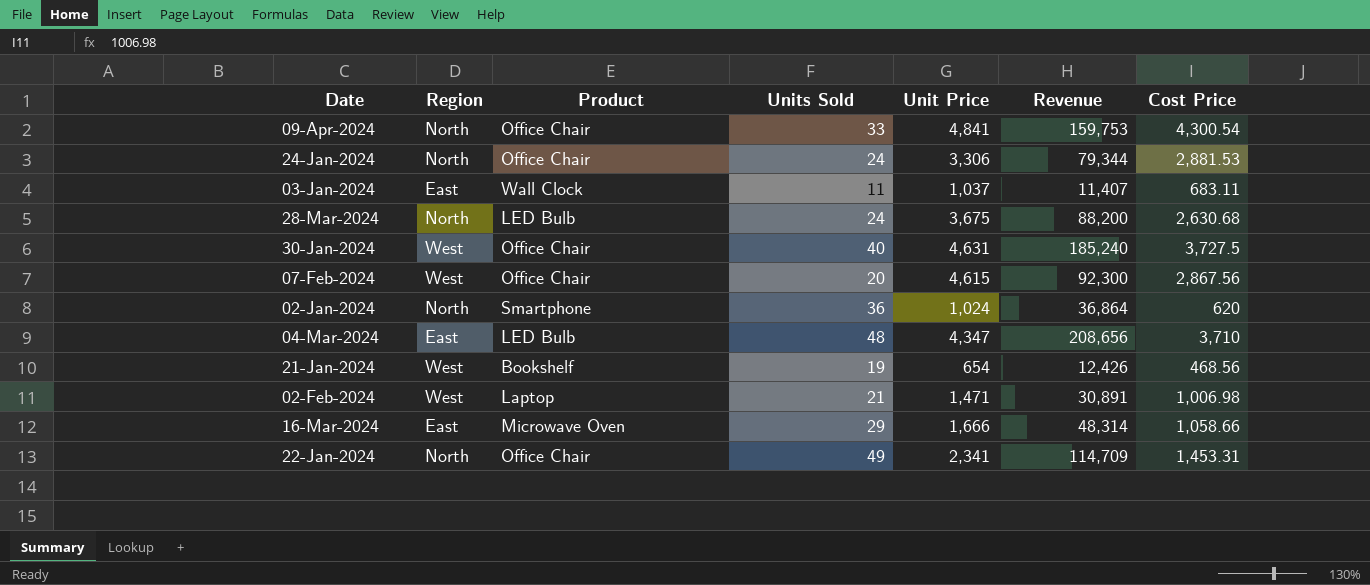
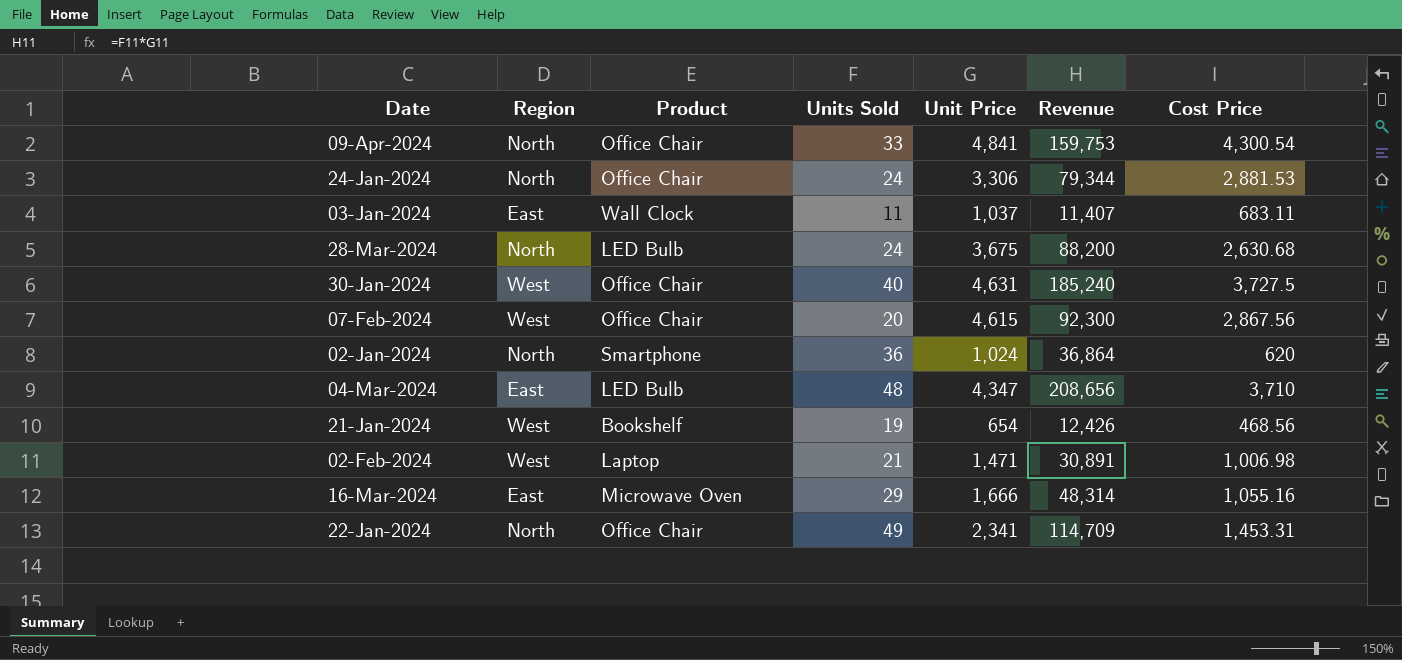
16-Mar-2024 | Cost Price: 1,058.66 -> 1,055.16

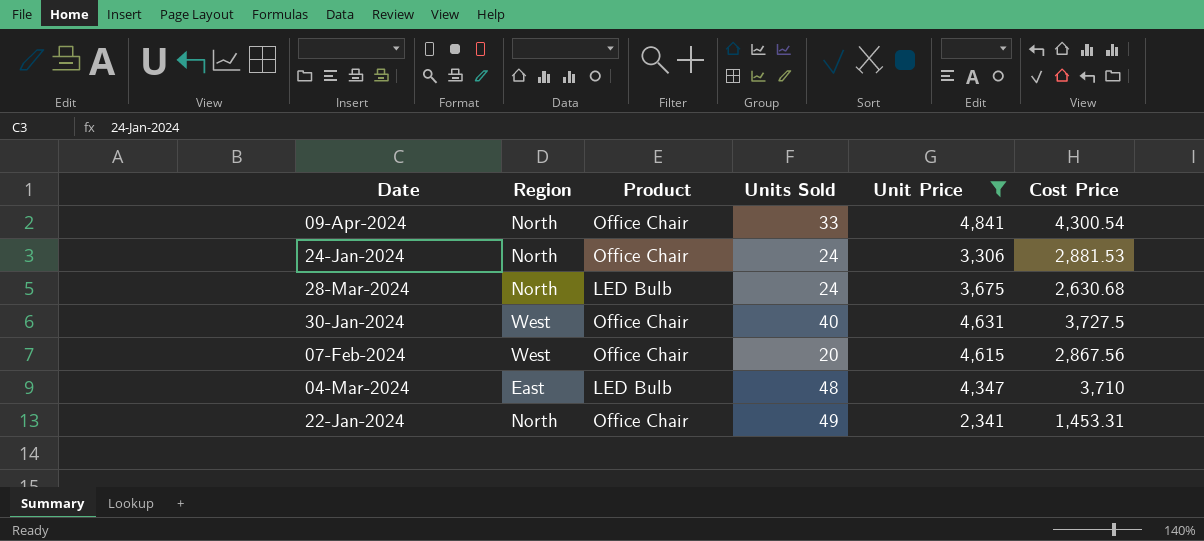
filter: none -> Unit Price >= 2,341
column Revenue | formula: [Units Sold] * [Unit Price] -> none

